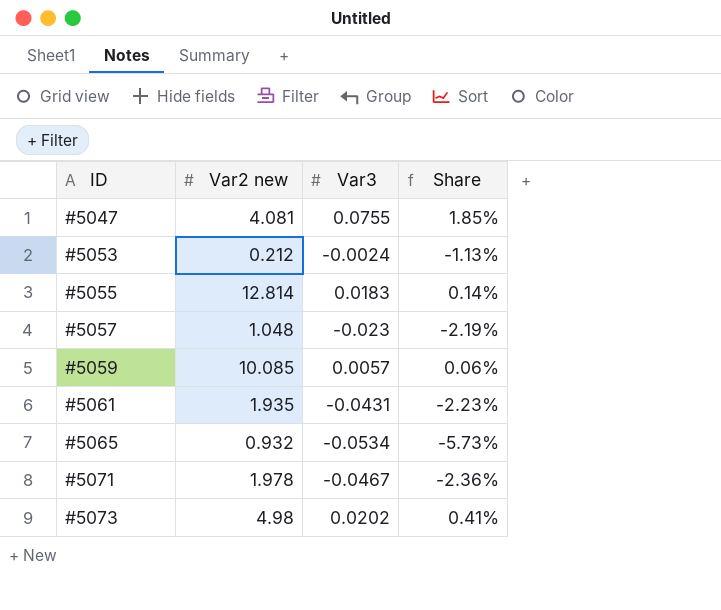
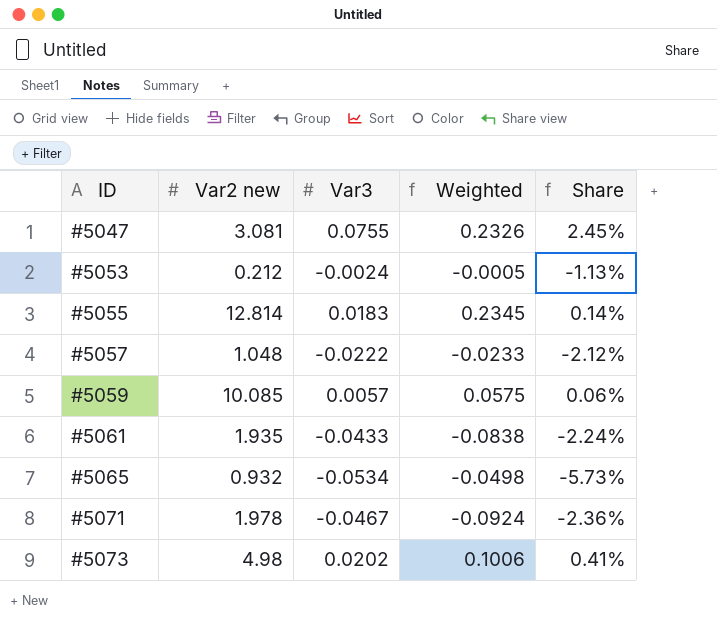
column Weighted | formula: none -> [Var2 new] * [Var3]
#5047 | Var2 new: 4.081 -> 3.081
#5047 | Share: 1.85% -> 2.45%
#5057 | Var3: -0.023 -> -0.0222
#5057 | Share: -2.19% -> -2.12%
#5061 | Var3: -0.0431 -> -0.0433
#5061 | Share: -2.23% -> -2.24%

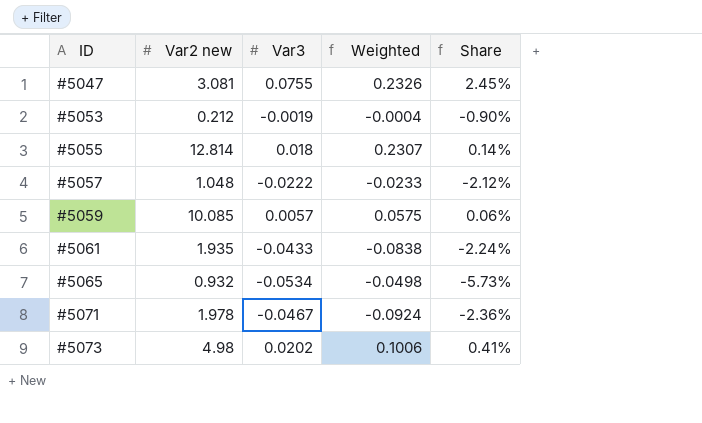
#5053 | Var3: -0.0024 -> -0.0019
#5053 | Weighted: -0.0005 -> -0.0004
#5053 | Share: -1.13% -> -0.90%
#5055 | Var3: 0.0183 -> 0.018
#5055 | Weighted: 0.2345 -> 0.2307

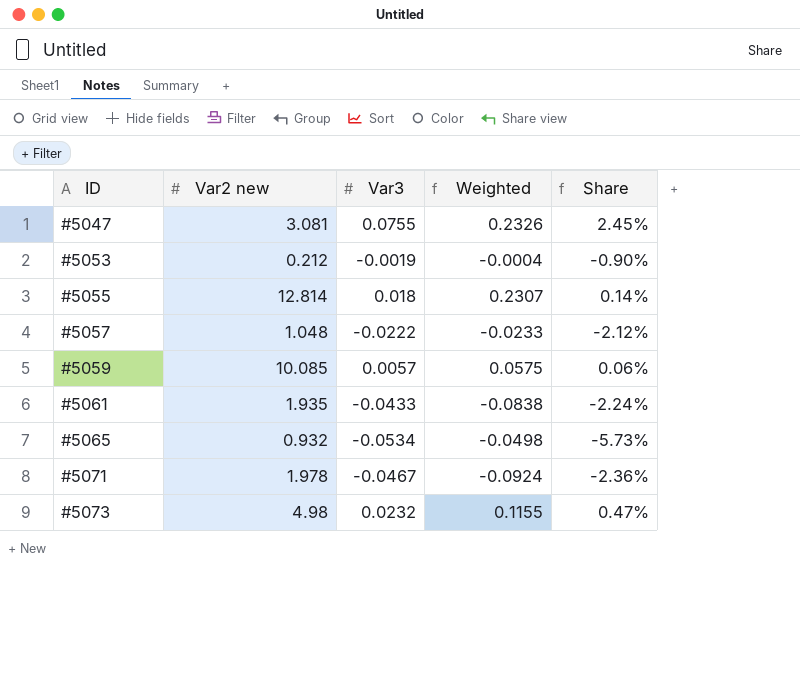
#5073 | Var3: 0.0202 -> 0.0232
#5073 | Weighted: 0.1006 -> 0.1155
#5073 | Share: 0.41% -> 0.47%

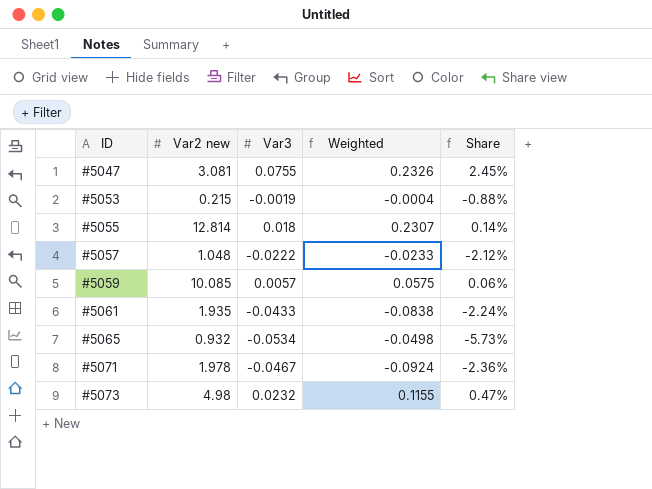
#5053 | Var2 new: 0.212 -> 0.215
#5053 | Share: -0.90% -> -0.88%

